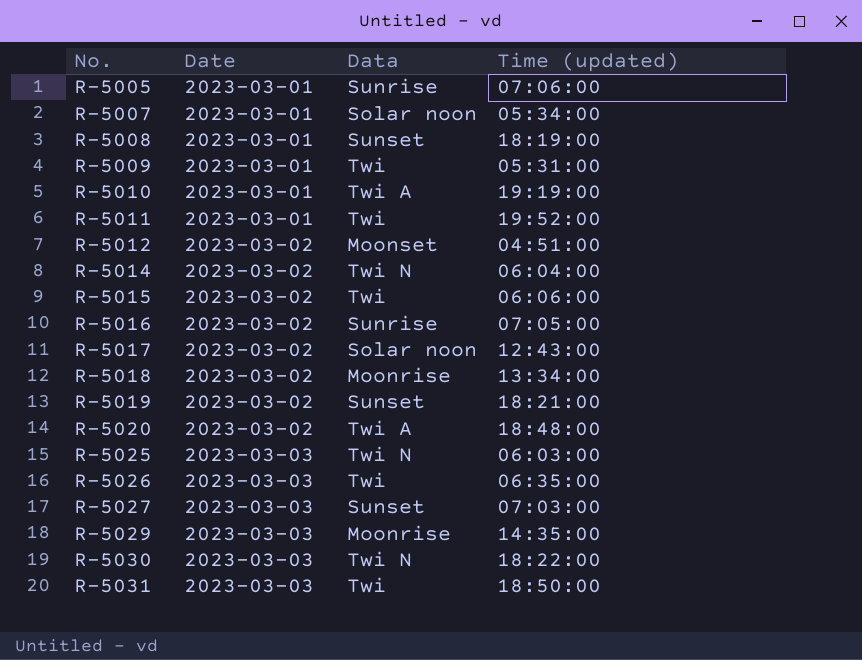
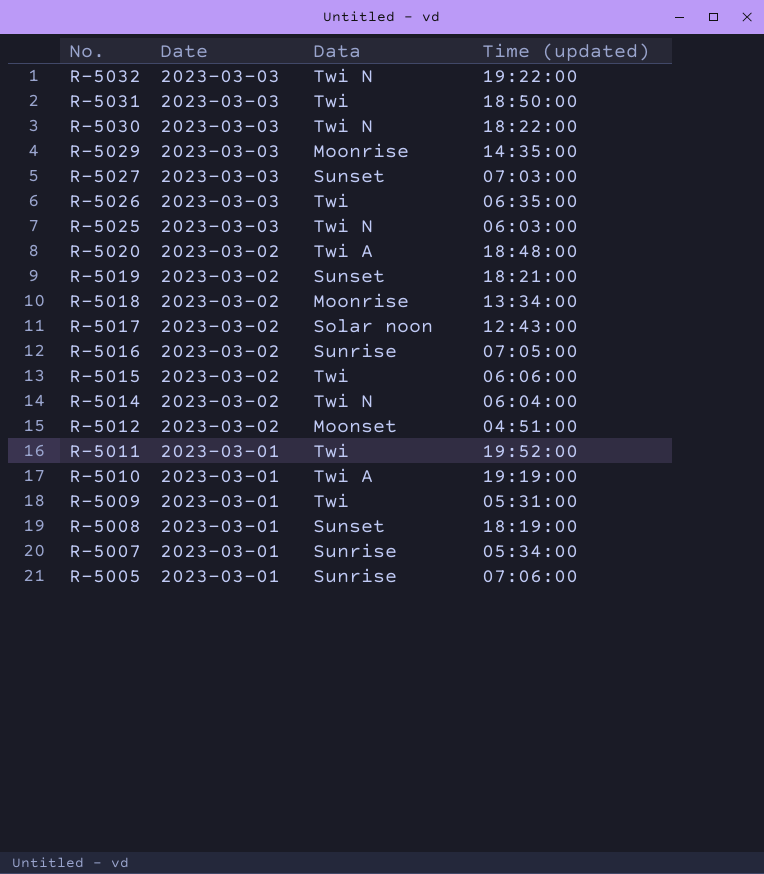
row order: No. ascending -> No. descending
row R-5032: none -> 2023-03-03 | Twi N | 19:22:00
R-5007 | Data: Solar noon -> Sunrise

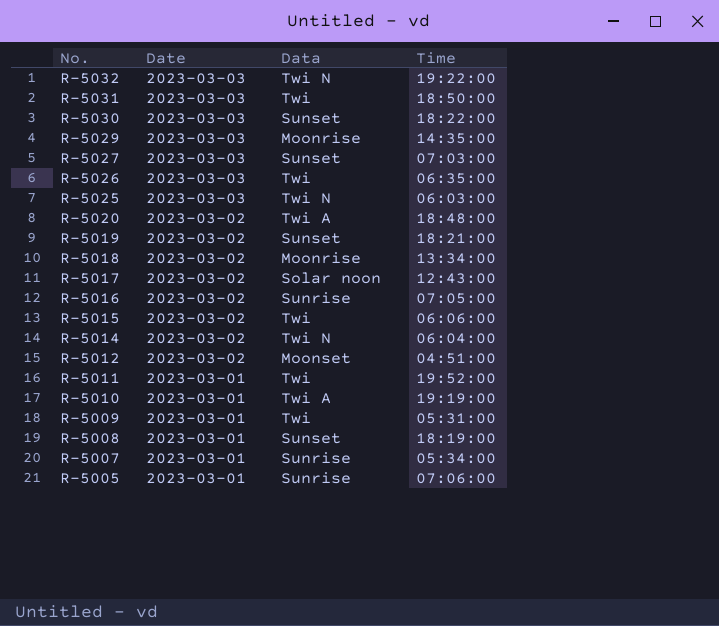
column name: Time (updated) -> Time
R-5030 | Data: Twi N -> Sunset

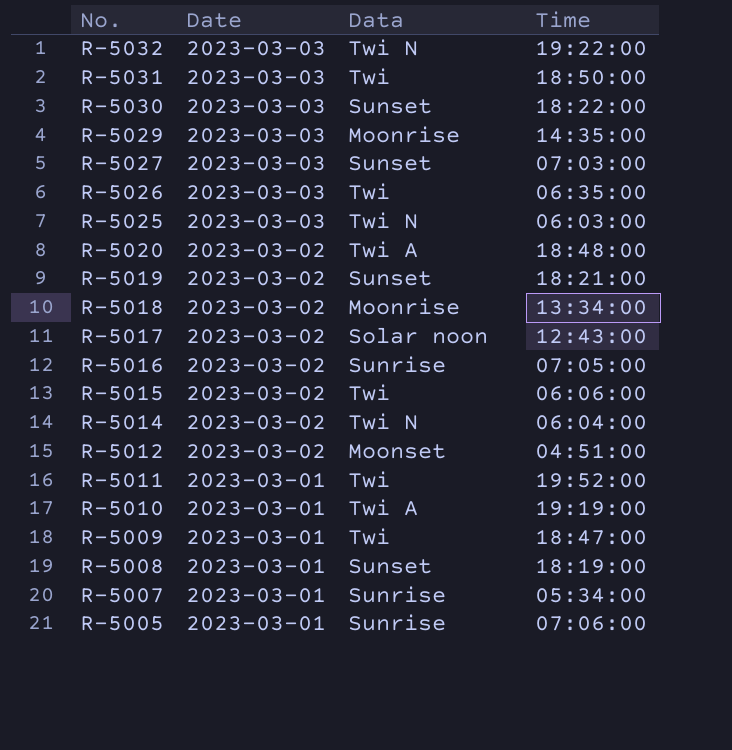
R-5009 | Time: 05:31:00 -> 18:47:00

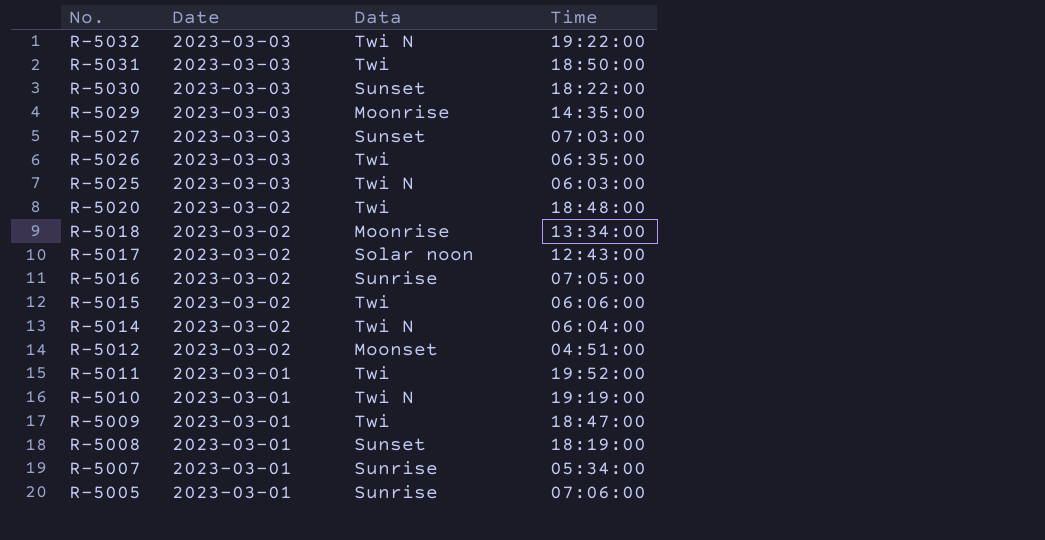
row R-5019: 2023-03-02 | Sunset | 18:21:00 -> none
R-5020 | Data: Twi A -> Twi
R-5010 | Data: Twi A -> Twi N

